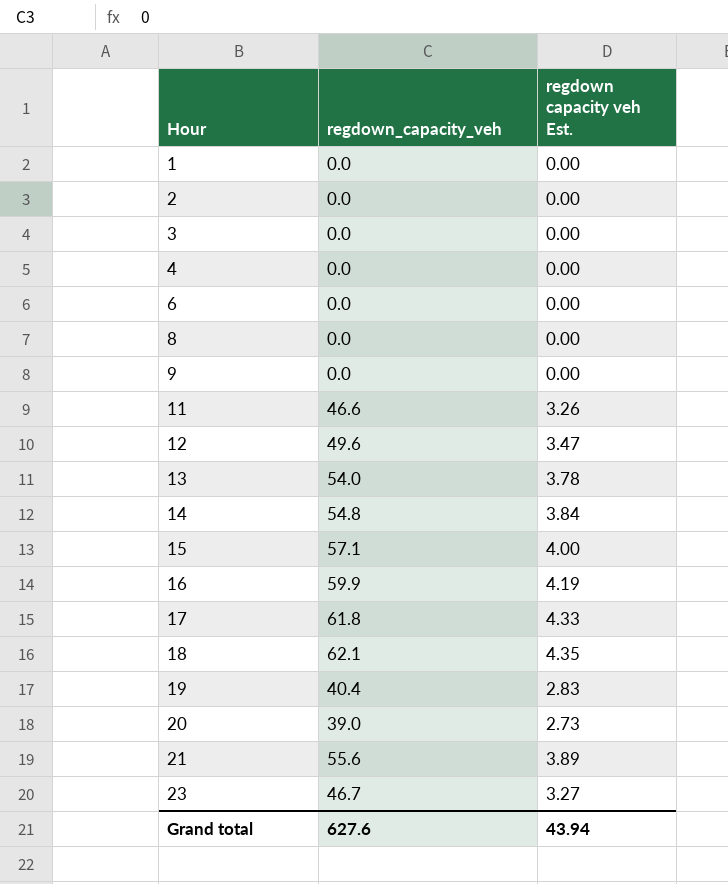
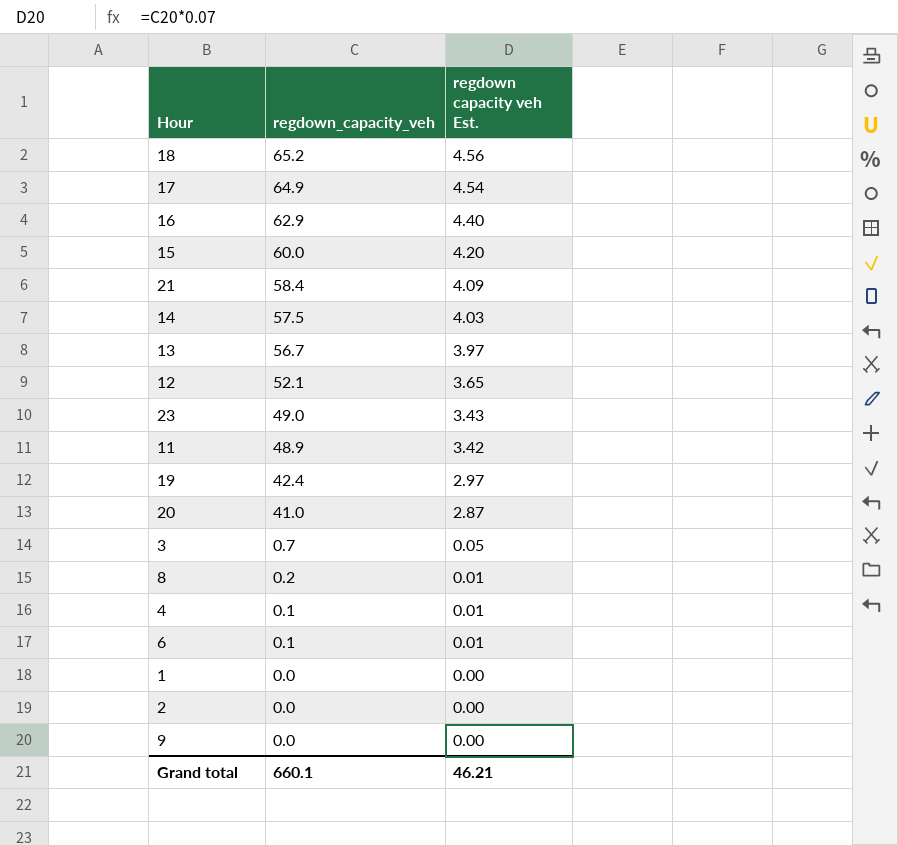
row order: Hour ascending -> regdown_capacity_veh descending
18 | regdown_capacity_veh: 62.1 -> 65.2
18 | regdown capacity veh Est.: 4.35 -> 4.56
17 | regdown_capacity_veh: 61.8 -> 64.9
17 | regdown capacity veh Est.: 4.33 -> 4.54
16 | regdown_capacity_veh: 59.9 -> 62.9
16 | regdown capacity veh Est.: 4.19 -> 4.40
15 | regdown_capacity_veh: 57.1 -> 60.0
15 | regdown capacity veh Est.: 4.00 -> 4.20
21 | regdown_capacity_veh: 55.6 -> 58.4
21 | regdown capacity veh Est.: 3.89 -> 4.09
14 | regdown_capacity_veh: 54.8 -> 57.5
14 | regdown capacity veh Est.: 3.84 -> 4.03
13 | regdown_capacity_veh: 54.0 -> 56.7
13 | regdown capacity veh Est.: 3.78 -> 3.97
12 | regdown_capacity_veh: 49.6 -> 52.1
12 | regdown capacity veh Est.: 3.47 -> 3.65
23 | regdown_capacity_veh: 46.7 -> 49.0
23 | regdown capacity veh Est.: 3.27 -> 3.43
11 | regdown_capacity_veh: 46.6 -> 48.9
11 | regdown capacity veh Est.: 3.26 -> 3.42
19 | regdown_capacity_veh: 40.4 -> 42.4
19 | regdown capacity veh Est.: 2.83 -> 2.97
20 | regdown_capacity_veh: 39.0 -> 41.0
20 | regdown capacity veh Est.: 2.73 -> 2.87
3 | regdown_capacity_veh: 0.0 -> 0.7
3 | regdown capacity veh Est.: 0.00 -> 0.05
8 | regdown_capacity_veh: 0.0 -> 0.2
8 | regdown capacity veh Est.: 0.00 -> 0.01
4 | regdown_capacity_veh: 0.0 -> 0.1
4 | regdown capacity veh Est.: 0.00 -> 0.01
6 | regdown_capacity_veh: 0.0 -> 0.1
6 | regdown capacity veh Est.: 0.00 -> 0.01
Grand total | regdown_capacity_veh: 627.6 -> 660.1
Grand total | regdown capacity veh Est.: 43.94 -> 46.21

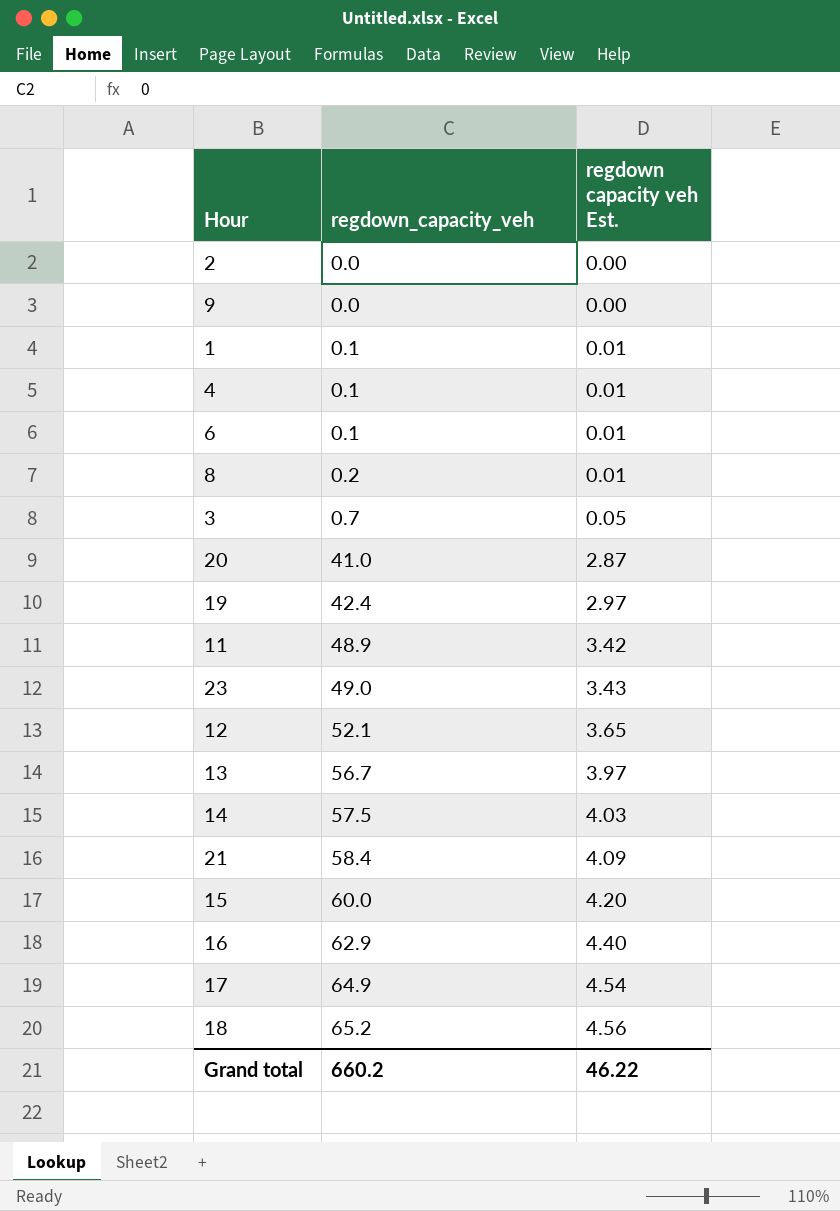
row order: regdown_capacity_veh descending -> regdown_capacity_veh ascending
1 | regdown_capacity_veh: 0.0 -> 0.1
1 | regdown capacity veh Est.: 0.00 -> 0.01
Grand total | regdown_capacity_veh: 660.1 -> 660.2
Grand total | regdown capacity veh Est.: 46.21 -> 46.22

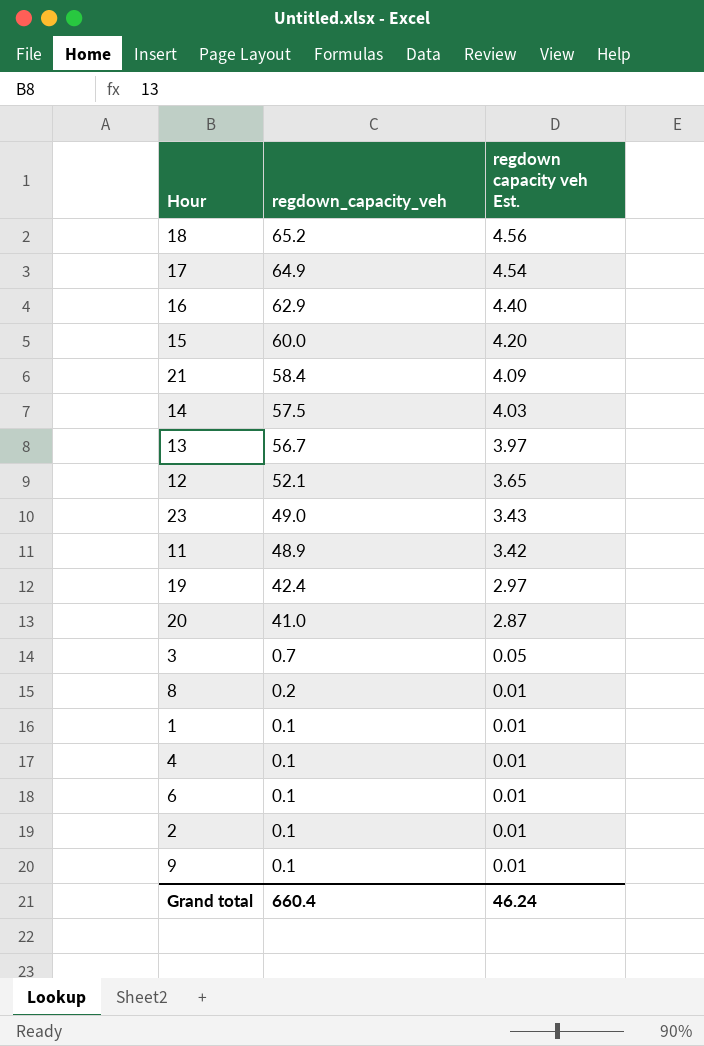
row order: regdown_capacity_veh ascending -> regdown_capacity_veh descending
2 | regdown_capacity_veh: 0.0 -> 0.1
2 | regdown capacity veh Est.: 0.00 -> 0.01
9 | regdown_capacity_veh: 0.0 -> 0.1
9 | regdown capacity veh Est.: 0.00 -> 0.01
Grand total | regdown_capacity_veh: 660.2 -> 660.4
Grand total | regdown capacity veh Est.: 46.22 -> 46.24

